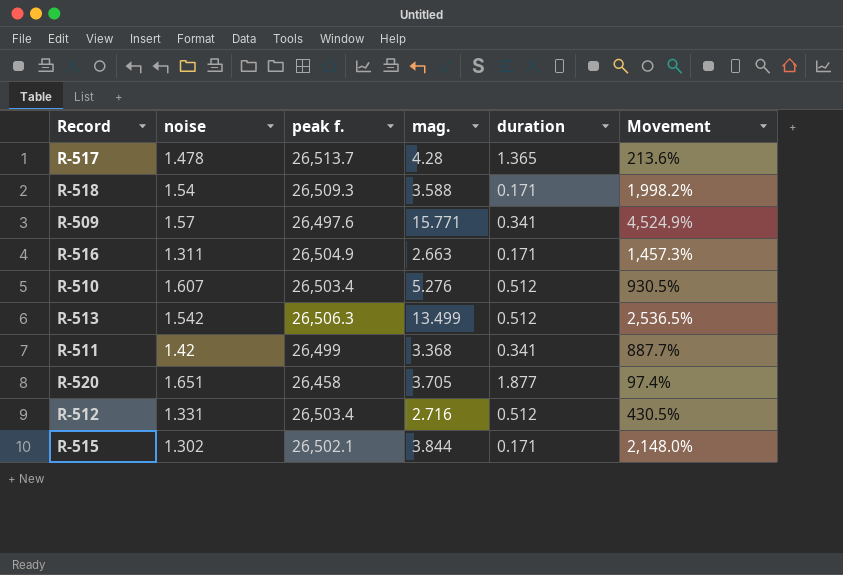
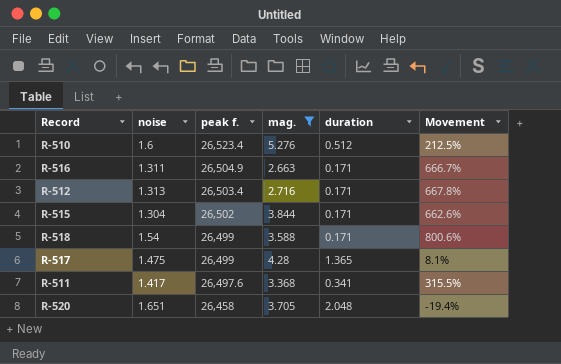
filter: none -> mag. <= 5.276
row order: none -> peak f. descending
column Movement | formula: ([mag.] - [duration]) / [duration] -> ([noise] - [duration]) / [duration]
R-510 | noise: 1.607 -> 1.6
R-510 | peak f.: 26,503.4 -> 26,523.4
R-512 | noise: 1.331 -> 1.313
R-512 | duration: 0.512 -> 0.171
R-515 | noise: 1.302 -> 1.304
R-515 | peak f.: 26,502.1 -> 26,502
R-518 | peak f.: 26,509.3 -> 26,499
R-517 | noise: 1.478 -> 1.475
R-517 | peak f.: 26,513.7 -> 26,499
R-511 | noise: 1.42 -> 1.417
R-511 | peak f.: 26,499 -> 26,497.6
R-520 | duration: 1.877 -> 2.048

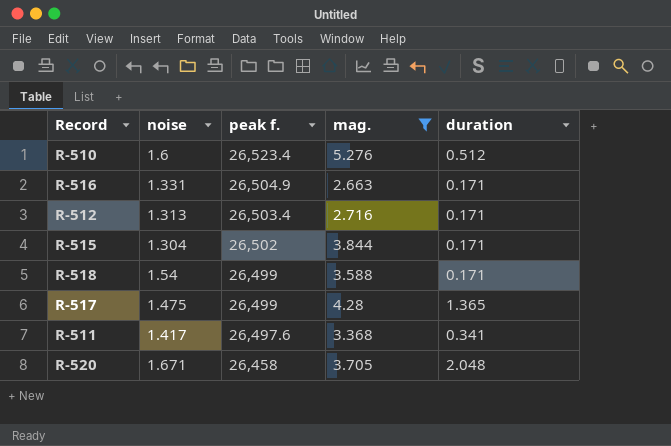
column Movement | formula: ([noise] - [duration]) / [duration] -> none
R-516 | noise: 1.311 -> 1.331
R-520 | noise: 1.651 -> 1.671

